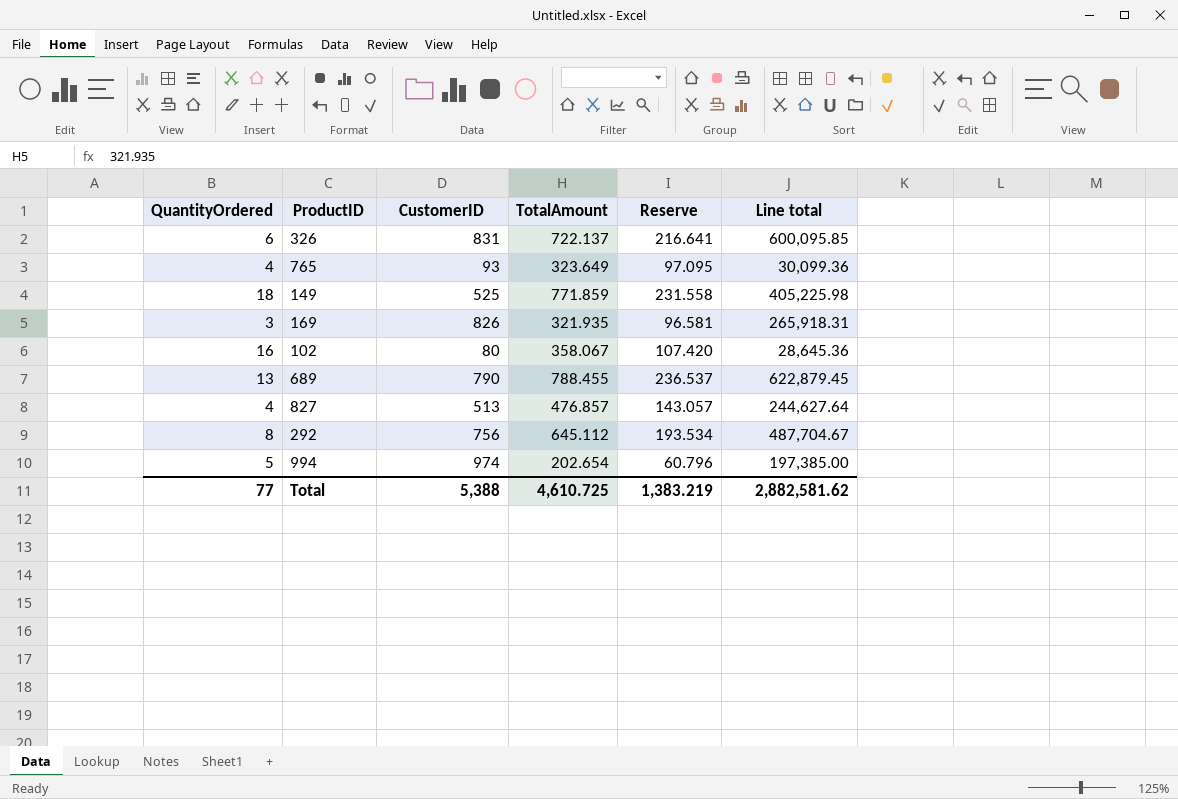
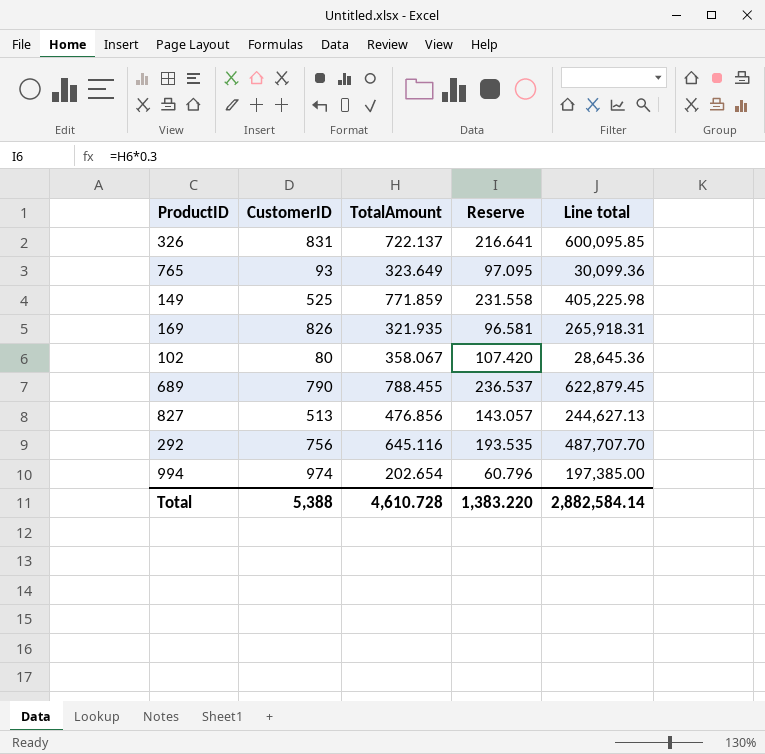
column QuantityOrdered | position: 1 -> none
827 | TotalAmount: 476.857 -> 476.856
827 | Line total: 244,627.64 -> 244,627.13
292 | TotalAmount: 645.112 -> 645.116
292 | Reserve: 193.534 -> 193.535
292 | Line total: 487,704.67 -> 487,707.70
Total | TotalAmount: 4,610.725 -> 4,610.728
Total | Reserve: 1,383.219 -> 1,383.220
Total | Line total: 2,882,581.62 -> 2,882,584.14

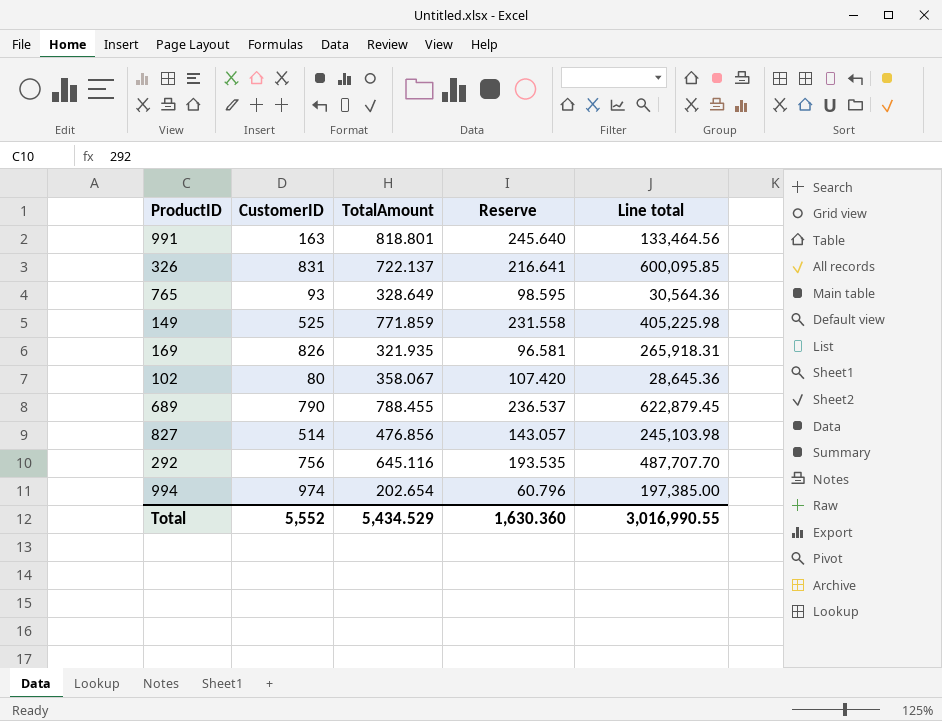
row 991: none -> 163 | 818.801 | 245.640 | 133,464.56
765 | TotalAmount: 323.649 -> 328.649
765 | Reserve: 97.095 -> 98.595
765 | Line total: 30,099.36 -> 30,564.36
827 | CustomerID: 513 -> 514
827 | Line total: 244,627.13 -> 245,103.98
Total | CustomerID: 5,388 -> 5,552
Total | TotalAmount: 4,610.728 -> 5,434.529
Total | Reserve: 1,383.220 -> 1,630.360
Total | Line total: 2,882,584.14 -> 3,016,990.55

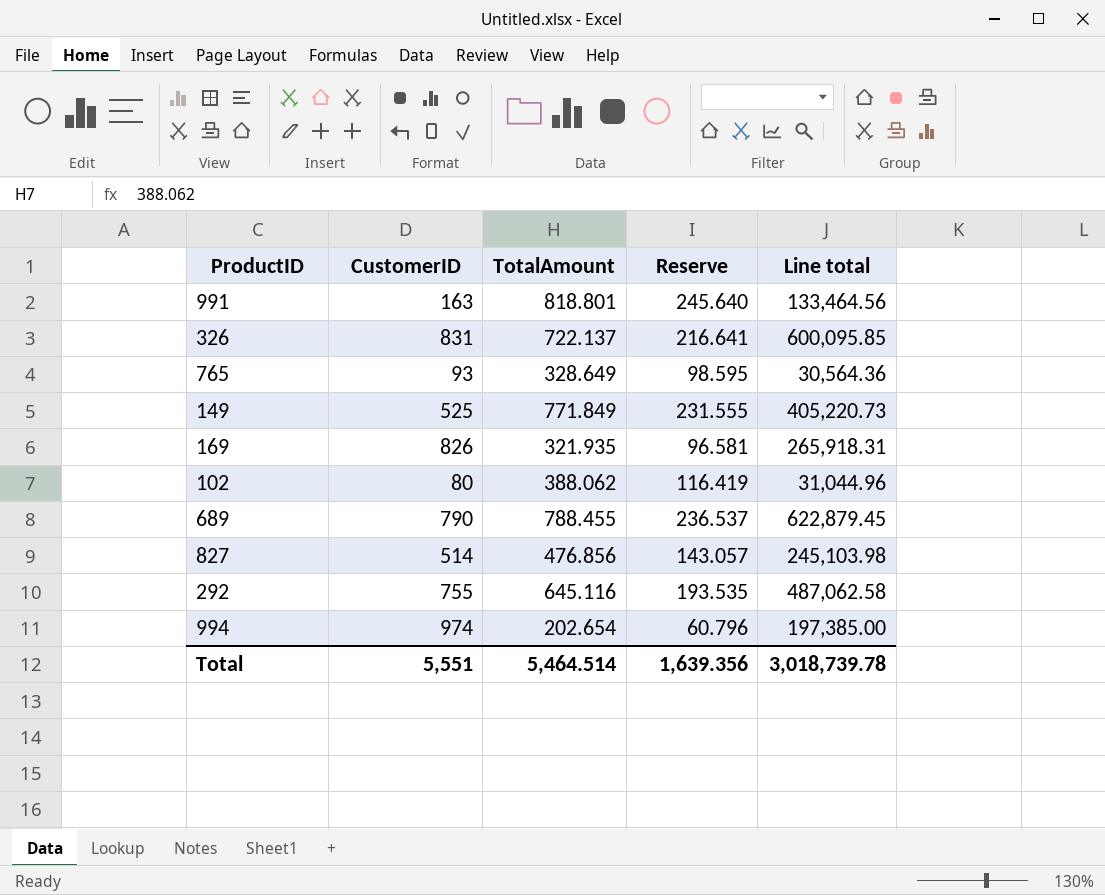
149 | TotalAmount: 771.859 -> 771.849
149 | Reserve: 231.558 -> 231.555
149 | Line total: 405,225.98 -> 405,220.73
102 | TotalAmount: 358.067 -> 388.062
102 | Reserve: 107.420 -> 116.419
102 | Line total: 28,645.36 -> 31,044.96
292 | CustomerID: 756 -> 755
292 | Line total: 487,707.70 -> 487,062.58
Total | CustomerID: 5,552 -> 5,551
Total | TotalAmount: 5,434.529 -> 5,464.514
Total | Reserve: 1,630.360 -> 1,639.356
Total | Line total: 3,016,990.55 -> 3,018,739.78

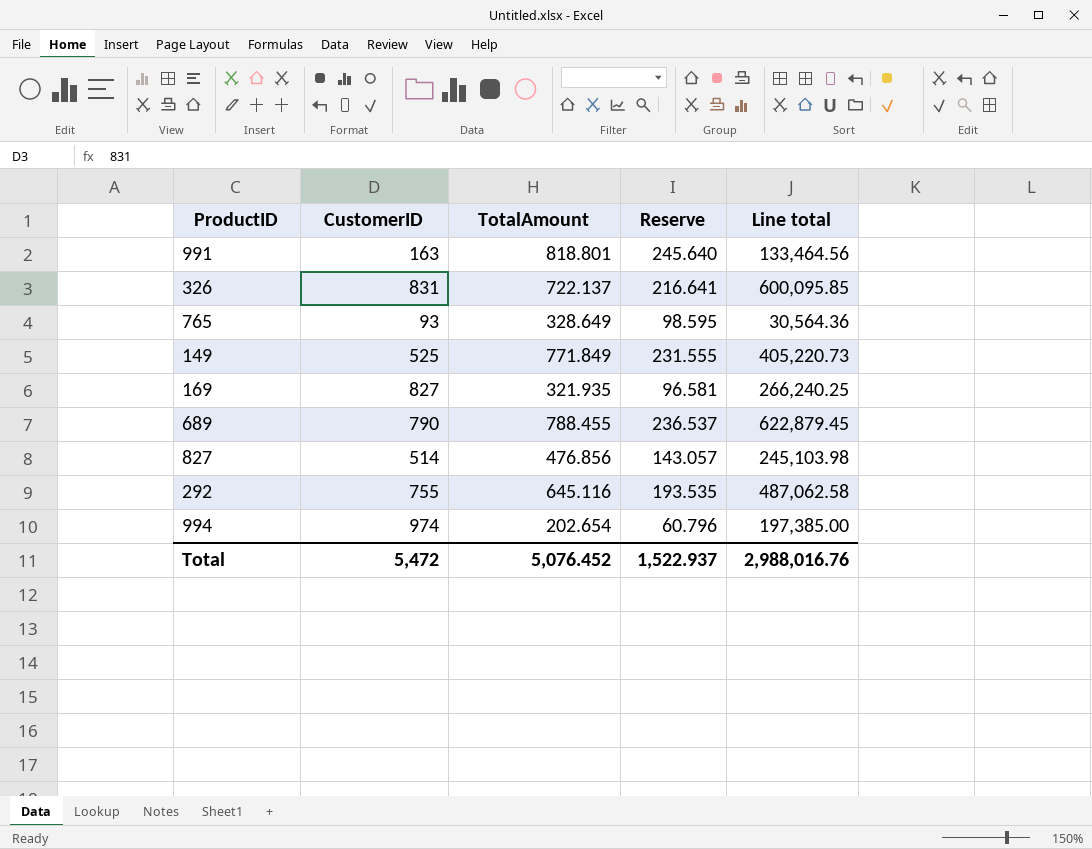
row 102: 80 | 388.062 | 116.419 | 31,044.96 -> none
169 | CustomerID: 826 -> 827
169 | Line total: 265,918.31 -> 266,240.25
Total | CustomerID: 5,551 -> 5,472
Total | TotalAmount: 5,464.514 -> 5,076.452
Total | Reserve: 1,639.356 -> 1,522.937
Total | Line total: 3,018,739.78 -> 2,988,016.76

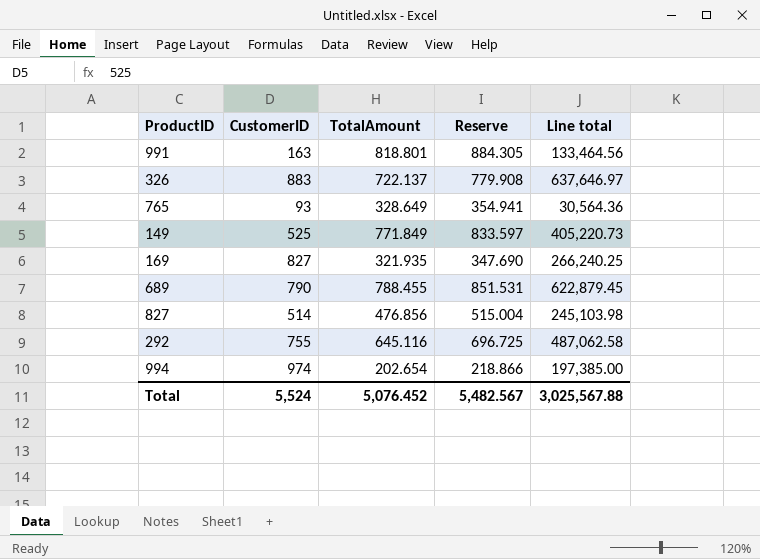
column Reserve | formula: [TotalAmount] * 0.3 -> [TotalAmount] * 1.08
326 | CustomerID: 831 -> 883
326 | Line total: 600,095.85 -> 637,646.97
Total | CustomerID: 5,472 -> 5,524
Total | Reserve: 1,522.937 -> 5,482.567
Total | Line total: 2,988,016.76 -> 3,025,567.88

